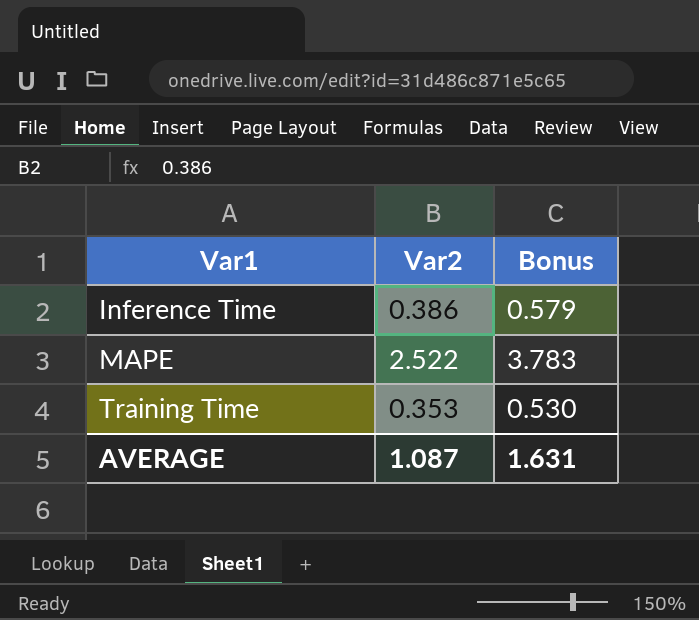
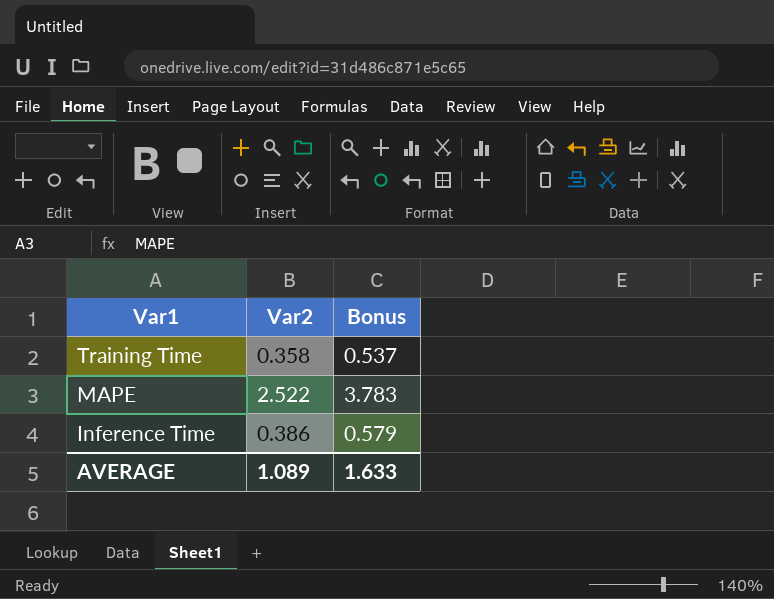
row order: Var1 ascending -> Var1 descending
Training Time | Var2: 0.353 -> 0.358
Training Time | Bonus: 0.530 -> 0.537
AVERAGE | Var2: 1.087 -> 1.089
AVERAGE | Bonus: 1.631 -> 1.633

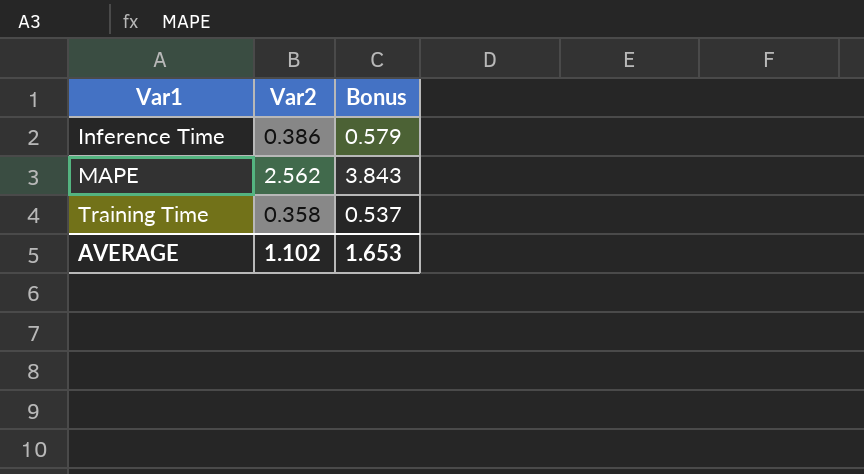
row order: Var1 descending -> Var1 ascending
MAPE | Var2: 2.522 -> 2.562
MAPE | Bonus: 3.783 -> 3.843
AVERAGE | Var2: 1.089 -> 1.102
AVERAGE | Bonus: 1.633 -> 1.653

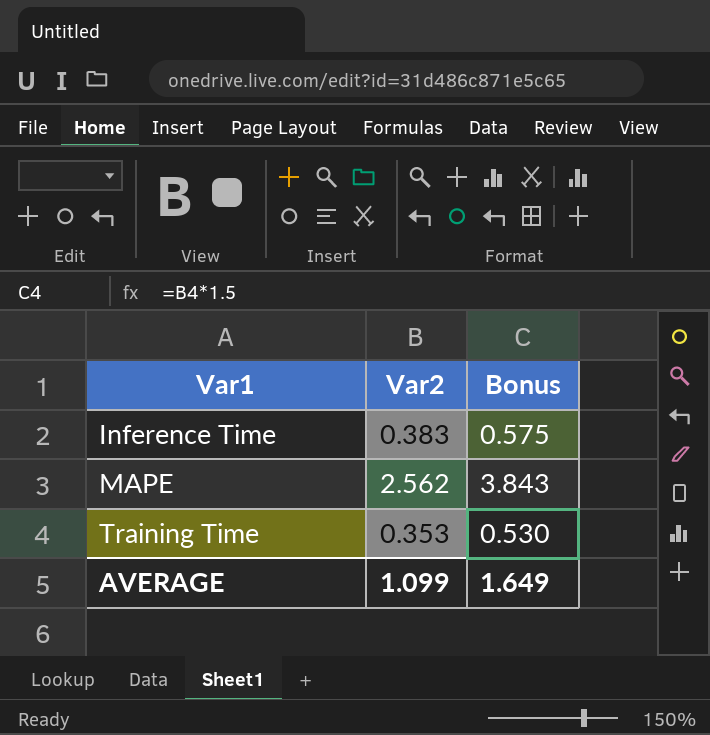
Inference Time | Var2: 0.386 -> 0.383
Inference Time | Bonus: 0.579 -> 0.575
Training Time | Var2: 0.358 -> 0.353
Training Time | Bonus: 0.537 -> 0.530
AVERAGE | Var2: 1.102 -> 1.099
AVERAGE | Bonus: 1.653 -> 1.649

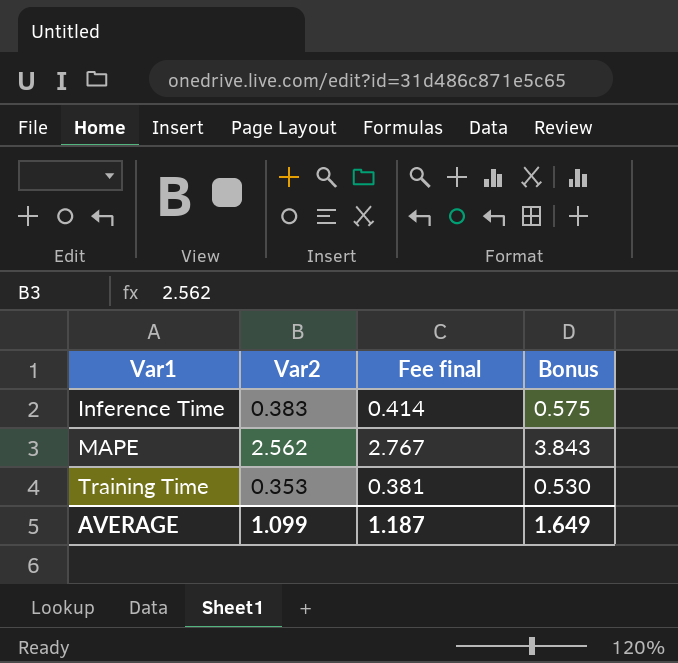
column Fee final | formula: none -> [Var2] * 1.08

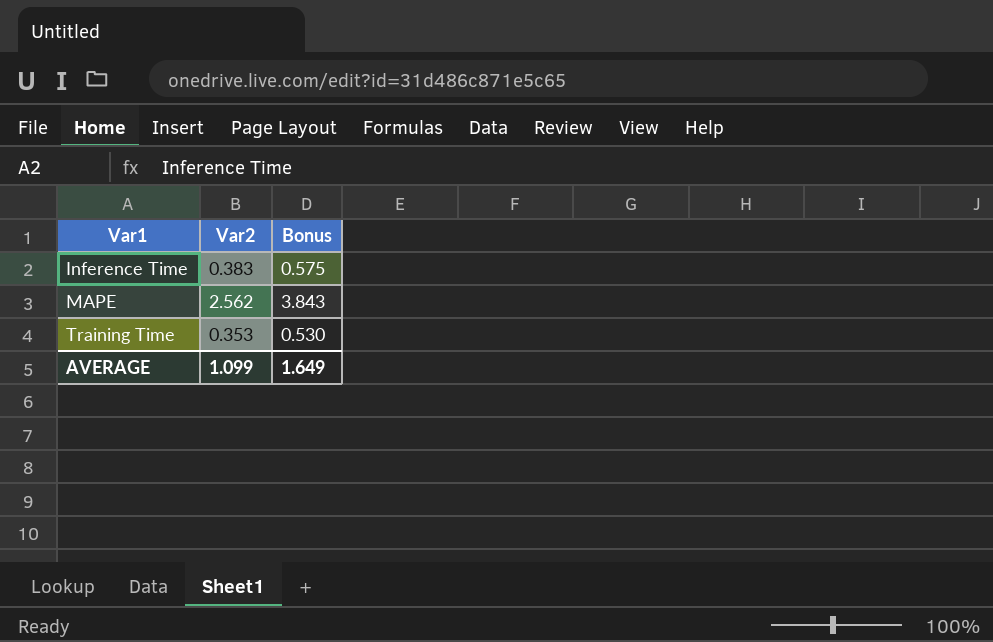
column Fee final | formula: [Var2] * 1.08 -> none

